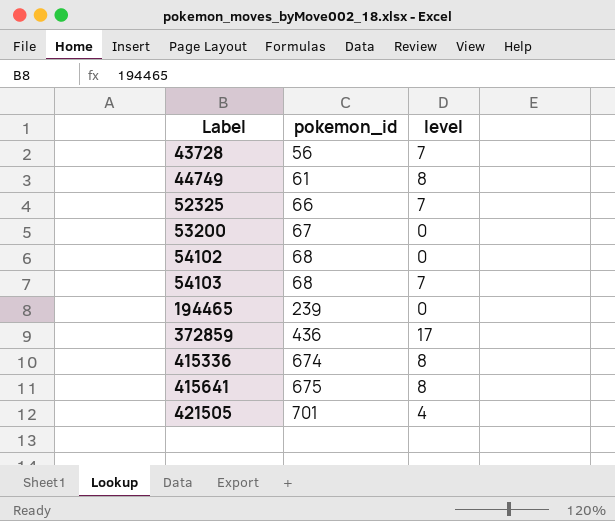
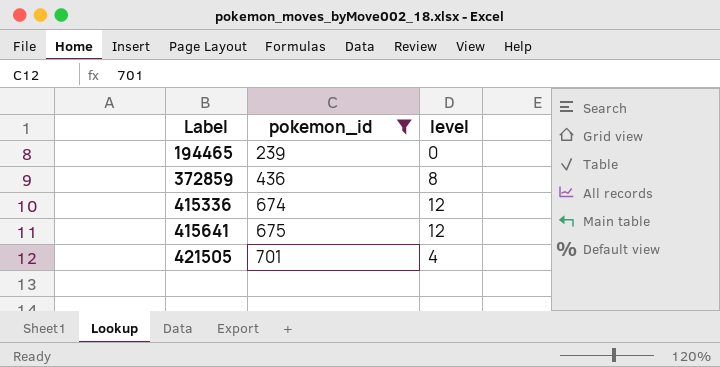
filter: none -> pokemon_id >= 239
372859 | level: 17 -> 8
415336 | level: 8 -> 12
415641 | level: 8 -> 12

